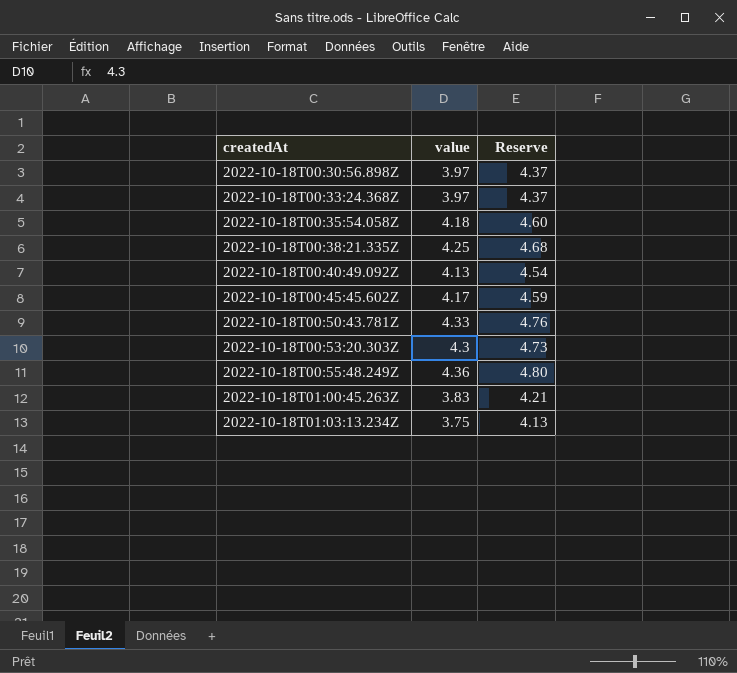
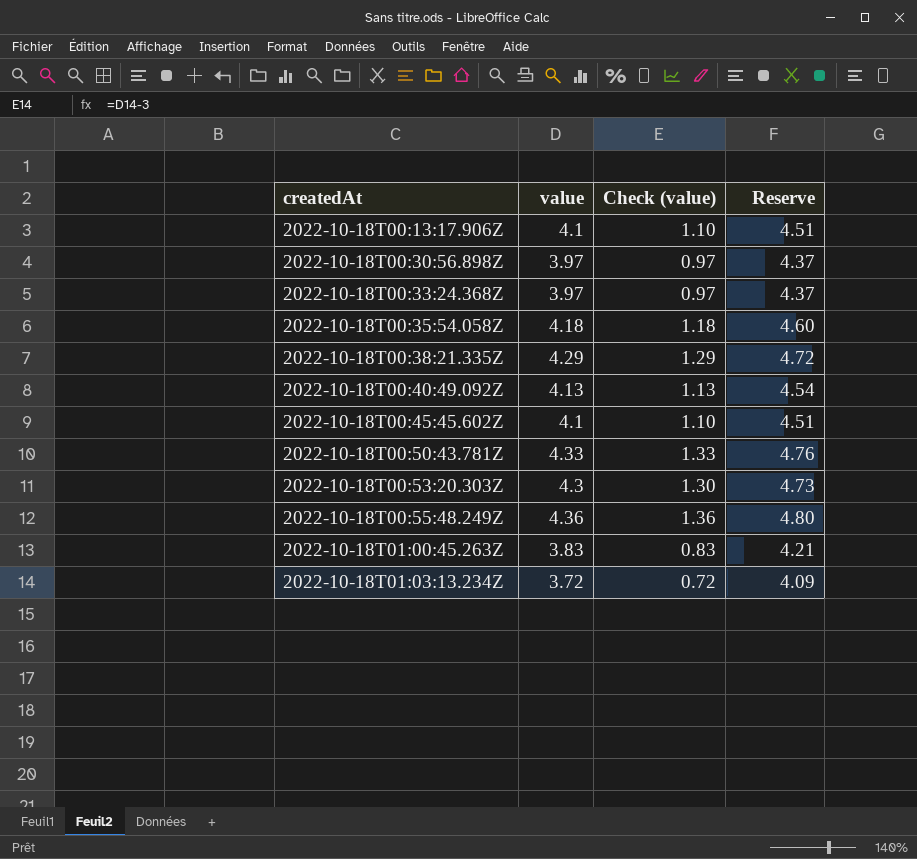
column Check (value) | formula: none -> [value] - 3
row 2022-10-18T00:13:17.906Z: none -> 4.1 | 1.10 | 4.51
2022-10-18T00:38:21.335Z | value: 4.25 -> 4.29
2022-10-18T00:38:21.335Z | Reserve: 4.68 -> 4.72
2022-10-18T00:45:45.602Z | value: 4.17 -> 4.1
2022-10-18T00:45:45.602Z | Reserve: 4.59 -> 4.51
2022-10-18T01:03:13.234Z | value: 3.75 -> 3.72
2022-10-18T01:03:13.234Z | Reserve: 4.13 -> 4.09

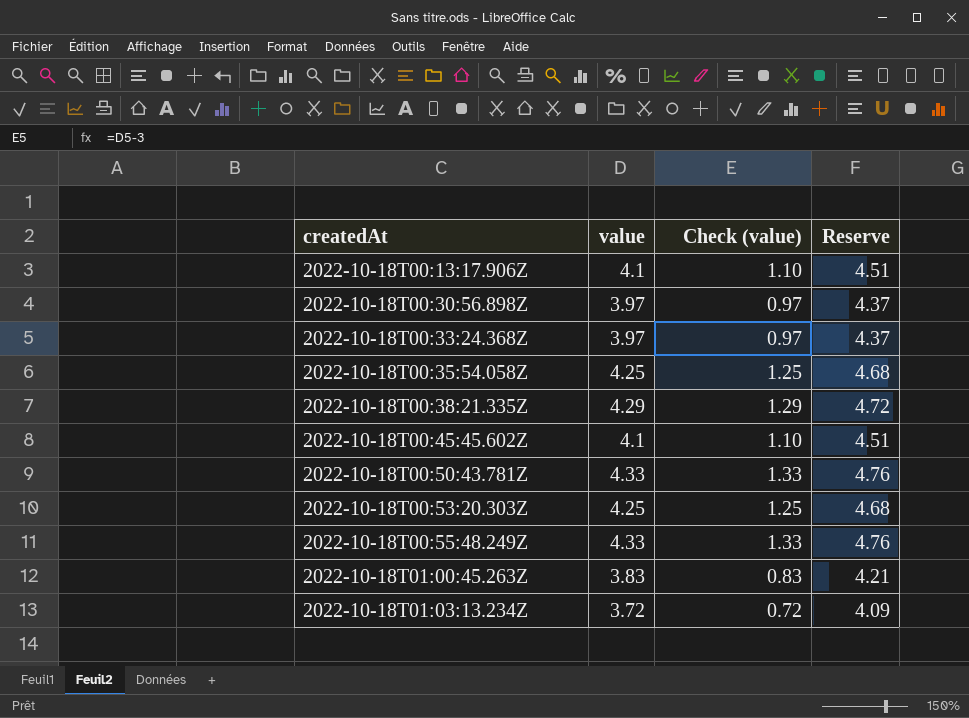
row 2022-10-18T00:40:49.092Z: 4.13 | 1.13 | 4.54 -> none
2022-10-18T00:35:54.058Z | value: 4.18 -> 4.25
2022-10-18T00:35:54.058Z | Check (value): 1.18 -> 1.25
2022-10-18T00:35:54.058Z | Reserve: 4.60 -> 4.68
2022-10-18T00:53:20.303Z | value: 4.3 -> 4.25
2022-10-18T00:53:20.303Z | Check (value): 1.30 -> 1.25
2022-10-18T00:53:20.303Z | Reserve: 4.73 -> 4.68
2022-10-18T00:55:48.249Z | value: 4.36 -> 4.33
2022-10-18T00:55:48.249Z | Check (value): 1.36 -> 1.33
2022-10-18T00:55:48.249Z | Reserve: 4.80 -> 4.76

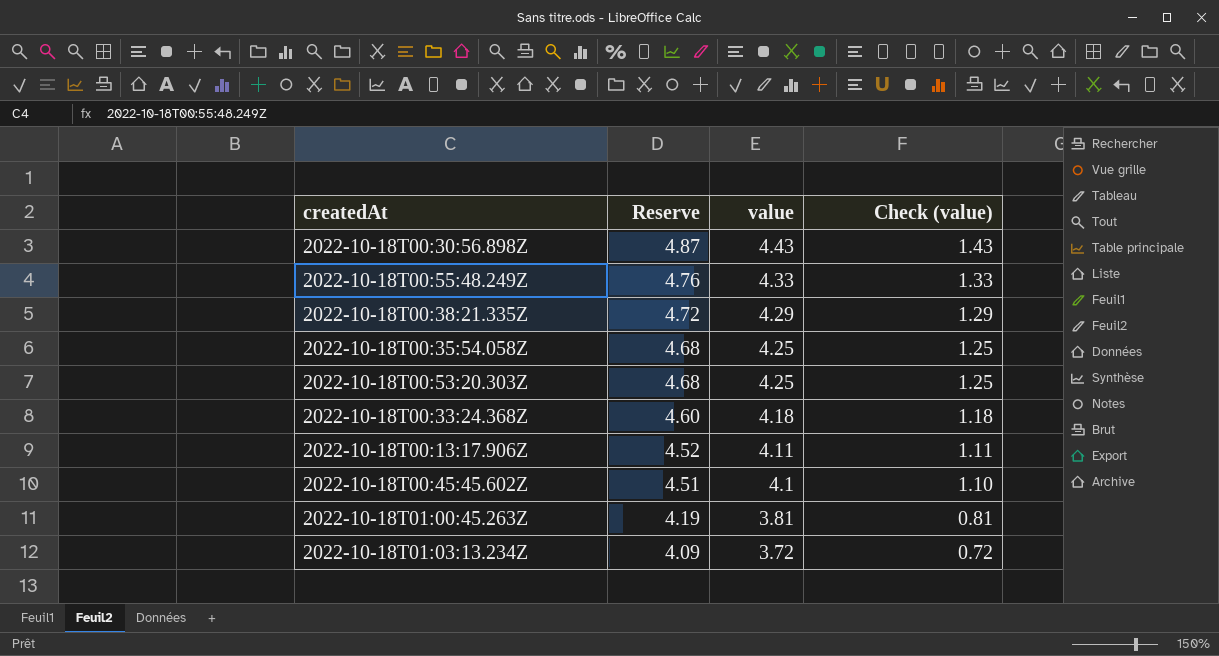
row order: createdAt ascending -> Reserve descending
column Reserve | position: 4 -> 2
row 2022-10-18T00:50:43.781Z: 4.33 | 1.33 | 4.76 -> none
2022-10-18T00:30:56.898Z | Reserve: 4.37 -> 4.87
2022-10-18T00:30:56.898Z | value: 3.97 -> 4.43
2022-10-18T00:30:56.898Z | Check (value): 0.97 -> 1.43
2022-10-18T00:33:24.368Z | Reserve: 4.37 -> 4.60
2022-10-18T00:33:24.368Z | value: 3.97 -> 4.18
2022-10-18T00:33:24.368Z | Check (value): 0.97 -> 1.18
2022-10-18T00:13:17.906Z | Reserve: 4.51 -> 4.52
2022-10-18T00:13:17.906Z | value: 4.1 -> 4.11
2022-10-18T00:13:17.906Z | Check (value): 1.10 -> 1.11
2022-10-18T01:00:45.263Z | Reserve: 4.21 -> 4.19
2022-10-18T01:00:45.263Z | value: 3.83 -> 3.81
2022-10-18T01:00:45.263Z | Check (value): 0.83 -> 0.81

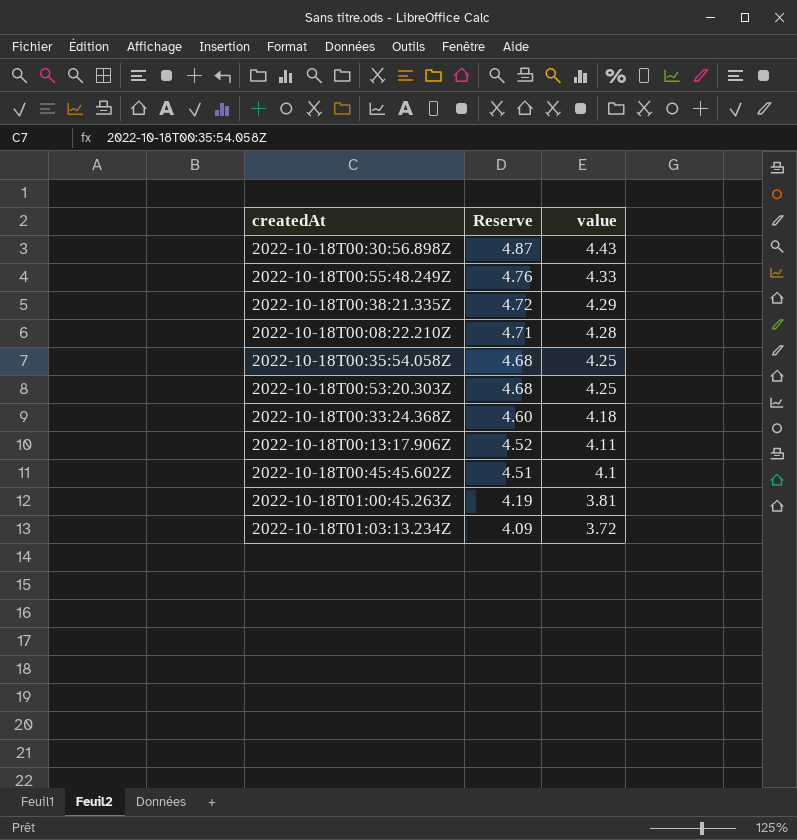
column Check (value) | formula: [value] - 3 -> none
row 2022-10-18T00:08:22.210Z: none -> 4.71 | 4.28

